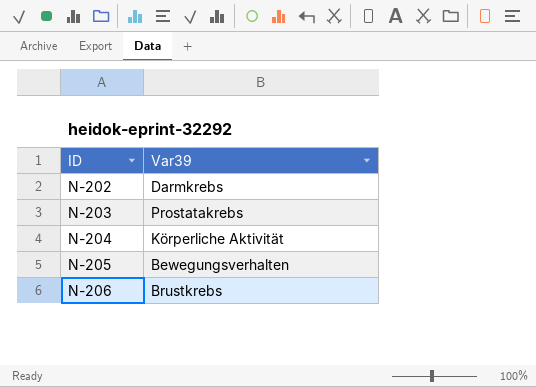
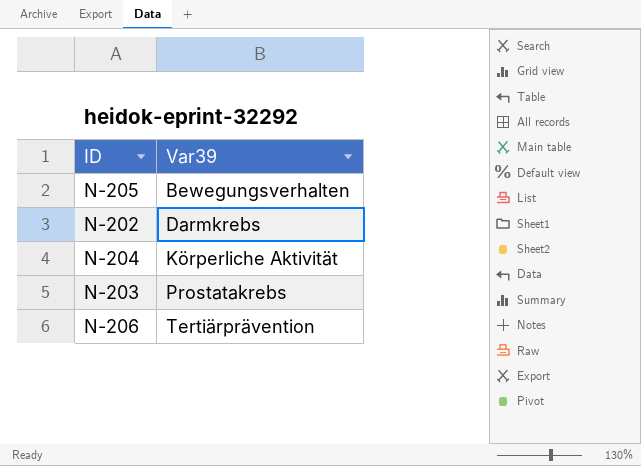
row order: ID ascending -> Var39 ascending
N-206 | Var39: Brustkrebs -> Tertiärprävention

